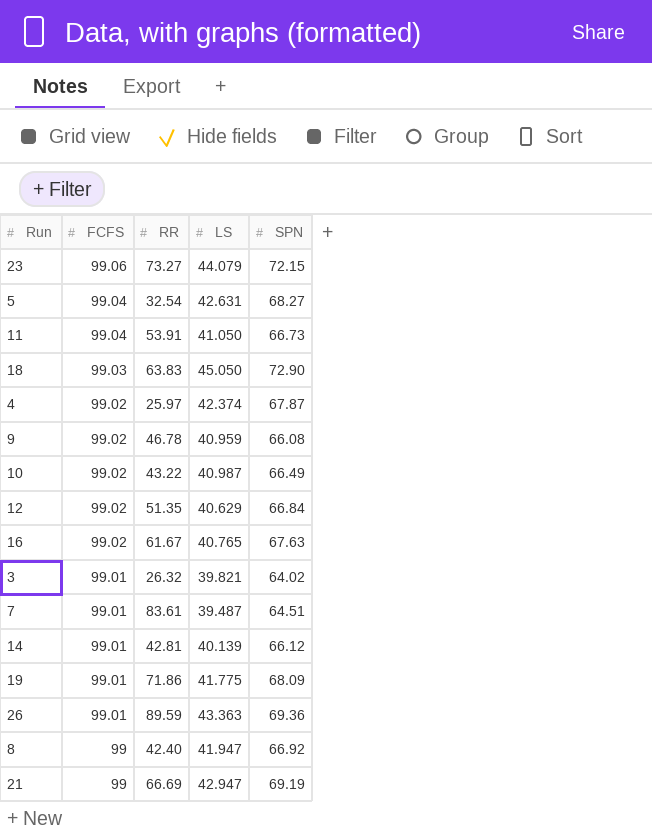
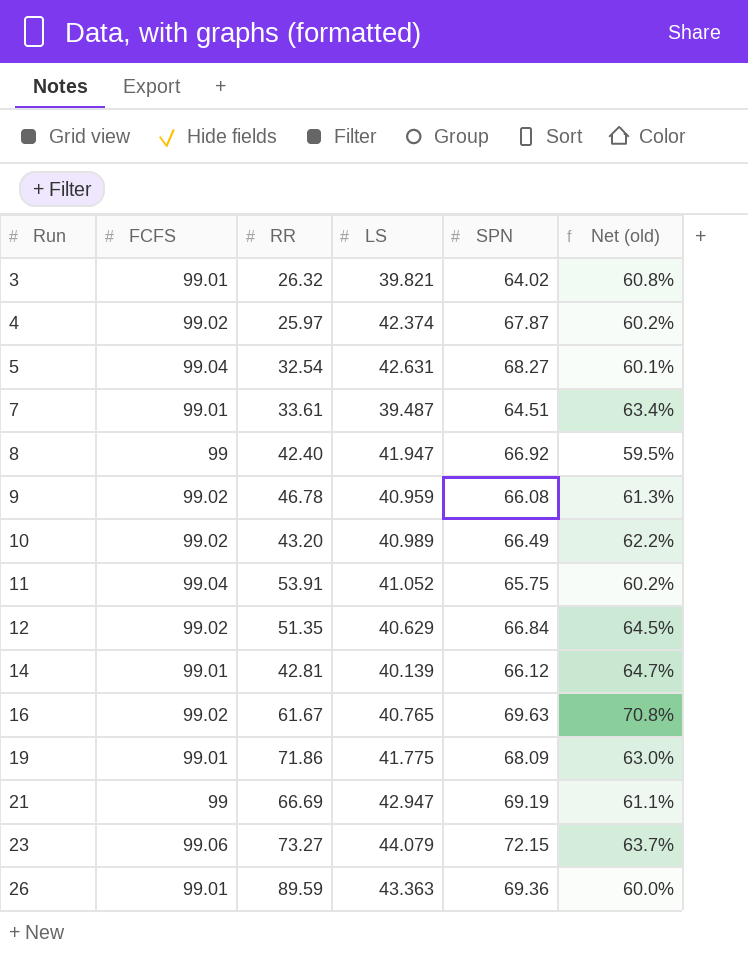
row order: FCFS descending -> Run ascending
column Net (old) | formula: none -> ([SPN] - [LS]) / [LS]
row 18: 99.03 | 63.83 | 45.050 | 72.90 -> none
7 | RR: 83.61 -> 33.61
10 | RR: 43.22 -> 43.20
10 | LS: 40.987 -> 40.989
11 | LS: 41.050 -> 41.052
11 | SPN: 66.73 -> 65.75
16 | SPN: 67.63 -> 69.63

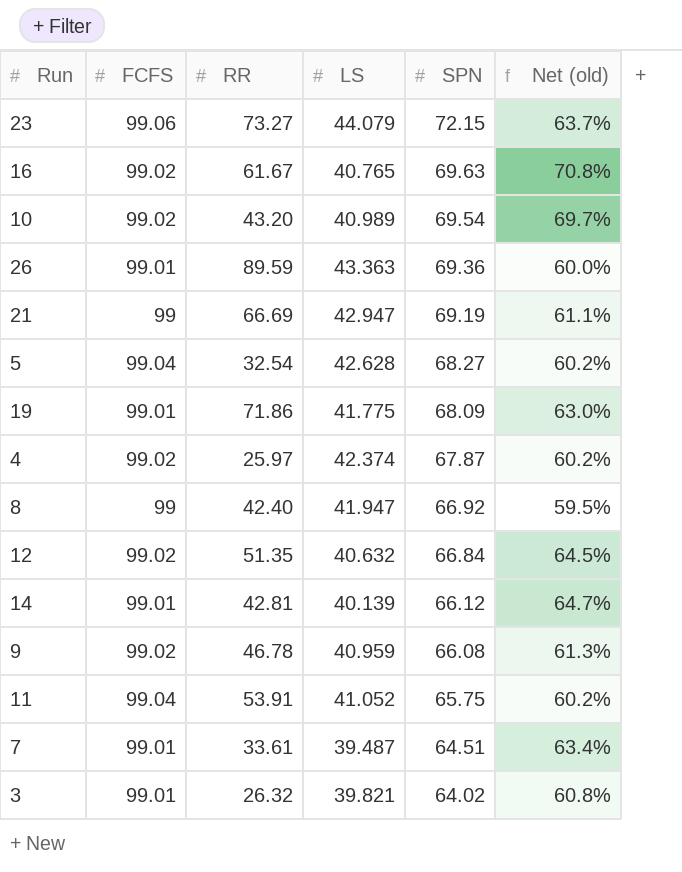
row order: Run ascending -> SPN descending
10 | SPN: 66.49 -> 69.54
10 | Net (old): 62.2% -> 69.7%
5 | LS: 42.631 -> 42.628
5 | Net (old): 60.1% -> 60.2%
12 | LS: 40.629 -> 40.632

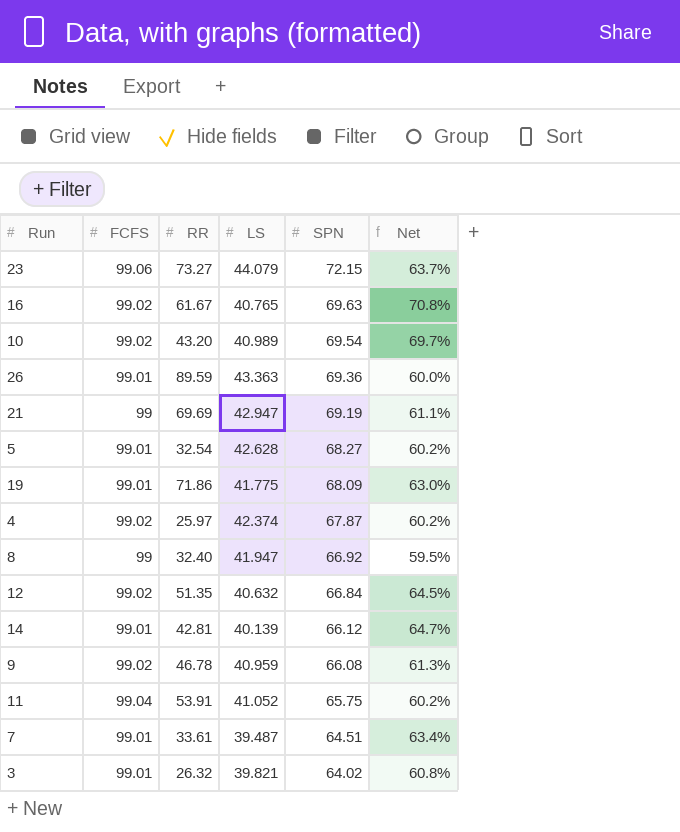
column name: Net (old) -> Net
21 | RR: 66.69 -> 69.69
5 | FCFS: 99.04 -> 99.01
8 | RR: 42.40 -> 32.40

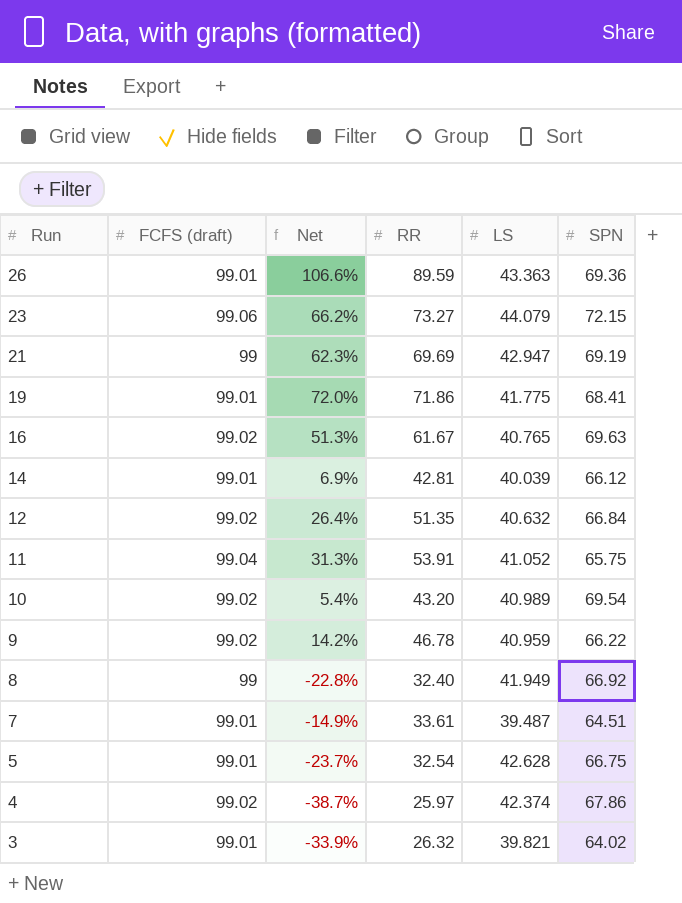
row order: SPN descending -> Run descending
column name: FCFS -> FCFS (draft)
column Net | formula: ([SPN] - [LS]) / [LS] -> ([RR] - [LS]) / [LS]
column Net | position: 6 -> 3
19 | SPN: 68.09 -> 68.41
14 | LS: 40.139 -> 40.039
9 | SPN: 66.08 -> 66.22
8 | LS: 41.947 -> 41.949
5 | SPN: 68.27 -> 66.75
4 | SPN: 67.87 -> 67.86

